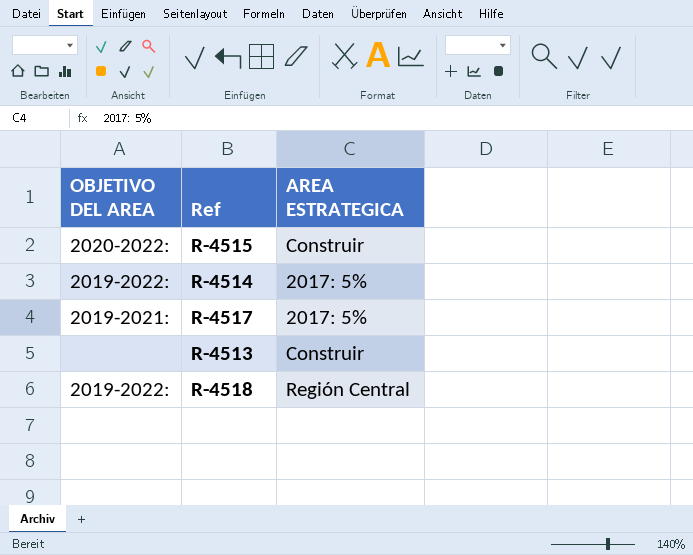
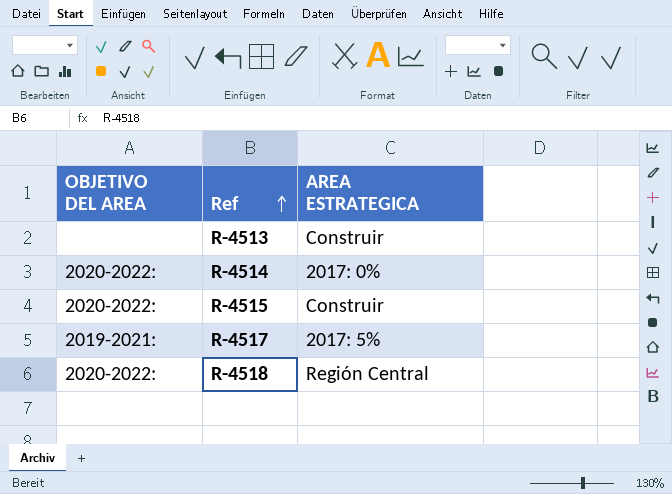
row order: none -> Ref ascending
R-4514 | OBJETIVO DEL AREA: 2019-2022: -> 2020-2022:
R-4514 | AREA ESTRATEGICA: 2017: 5% -> 2017: 0%
R-4518 | OBJETIVO DEL AREA: 2019-2022: -> 2020-2022:

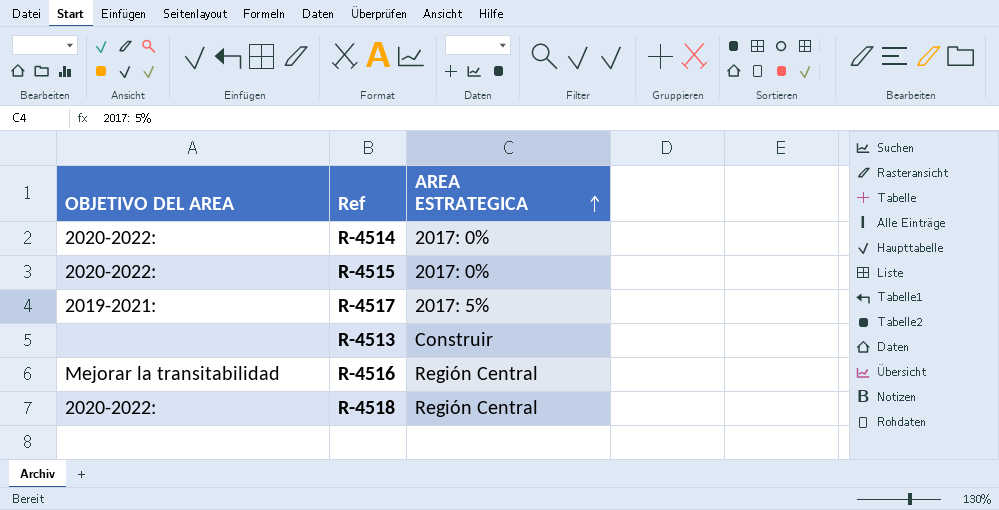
row order: Ref ascending -> AREA ESTRATEGICA ascending
R-4515 | AREA ESTRATEGICA: Construir -> 2017: 0%
row R-4516: none -> Mejorar la transitabilidad | Región Central

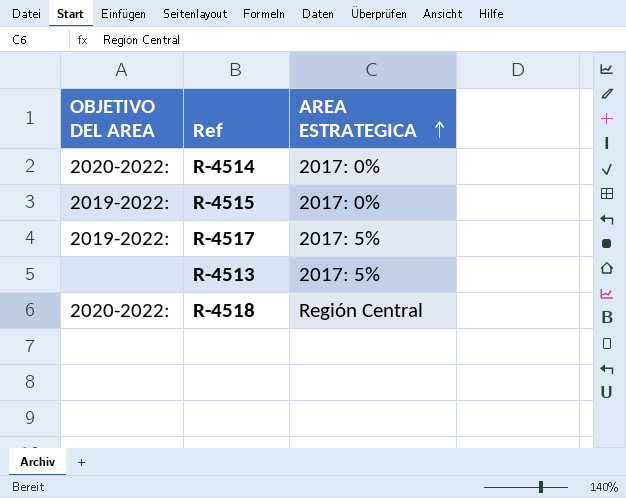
row R-4516: Mejorar la transitabilidad | Región Central -> none
R-4515 | OBJETIVO DEL AREA: 2020-2022: -> 2019-2022:
R-4517 | OBJETIVO DEL AREA: 2019-2021: -> 2019-2022:
R-4513 | AREA ESTRATEGICA: Construir -> 2017: 5%

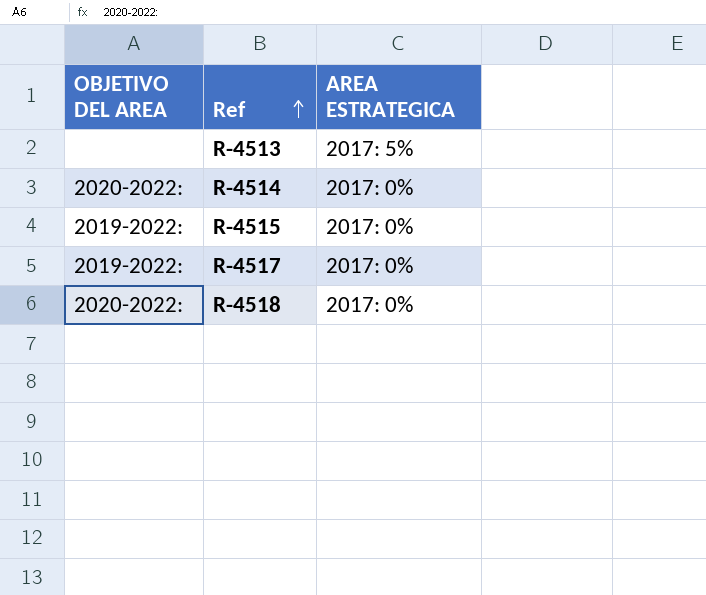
row order: AREA ESTRATEGICA ascending -> Ref ascending
R-4517 | AREA ESTRATEGICA: 2017: 5% -> 2017: 0%
R-4518 | AREA ESTRATEGICA: Región Central -> 2017: 0%

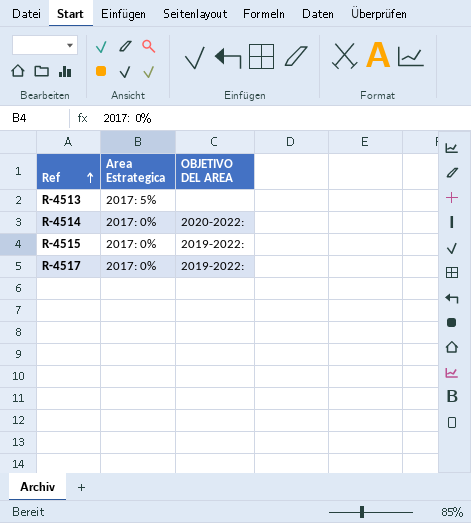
column name: AREA ESTRATEGICA -> Area Estrategica
column OBJETIVO DEL AREA | position: 1 -> 3
row R-4518: 2020-2022: | 2017: 0% -> none

